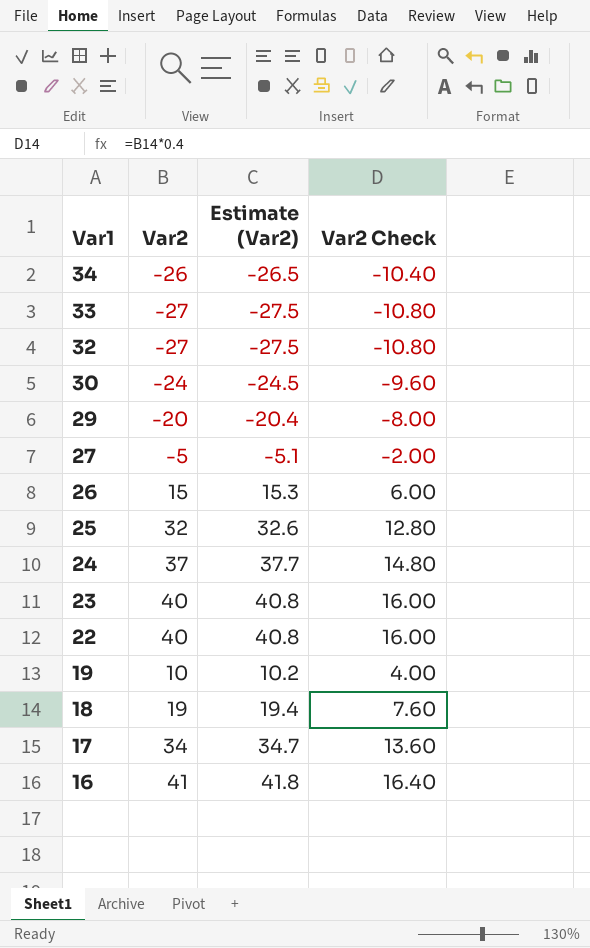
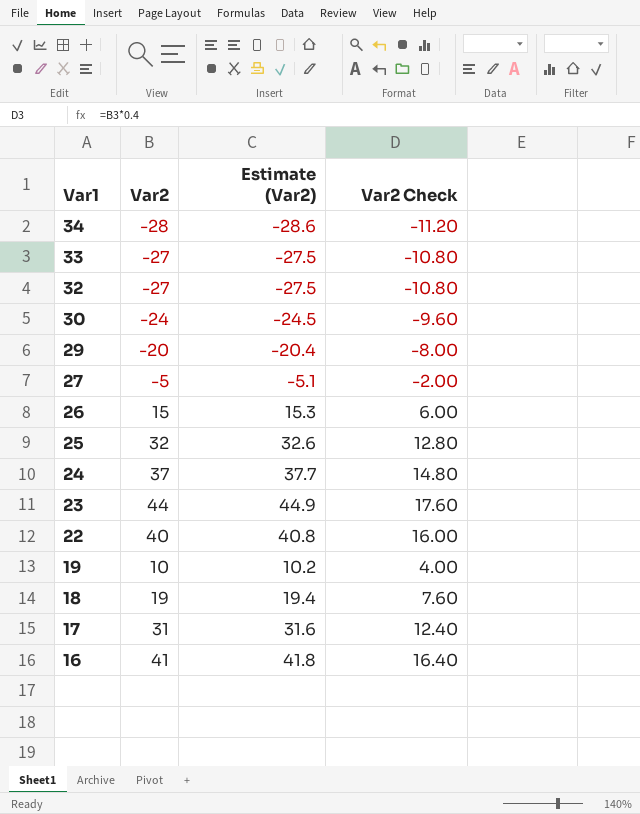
34 | Var2: -26 -> -28
34 | Estimate (Var2): -26.5 -> -28.6
34 | Var2 Check: -10.40 -> -11.20
23 | Var2: 40 -> 44
23 | Estimate (Var2): 40.8 -> 44.9
23 | Var2 Check: 16.00 -> 17.60
17 | Var2: 34 -> 31
17 | Estimate (Var2): 34.7 -> 31.6
17 | Var2 Check: 13.60 -> 12.40

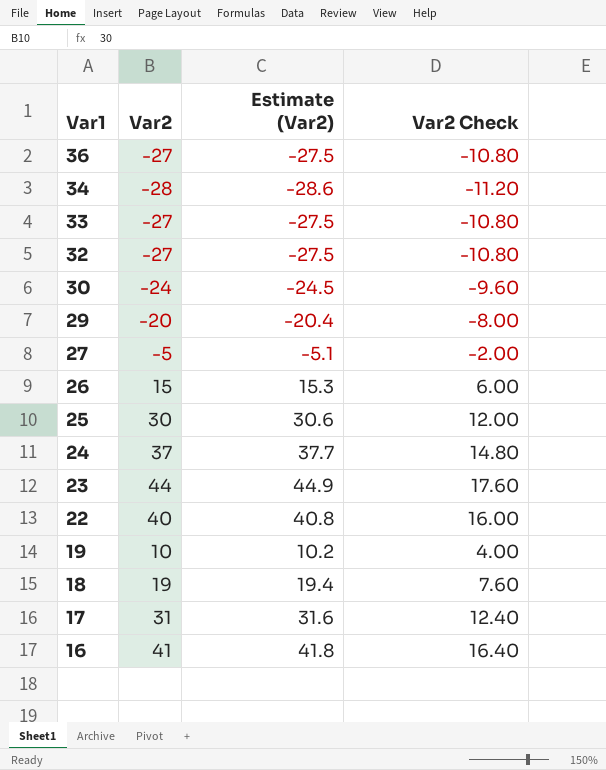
row 36: none -> -27 | -27.5 | -10.80
25 | Var2: 32 -> 30
25 | Estimate (Var2): 32.6 -> 30.6
25 | Var2 Check: 12.80 -> 12.00

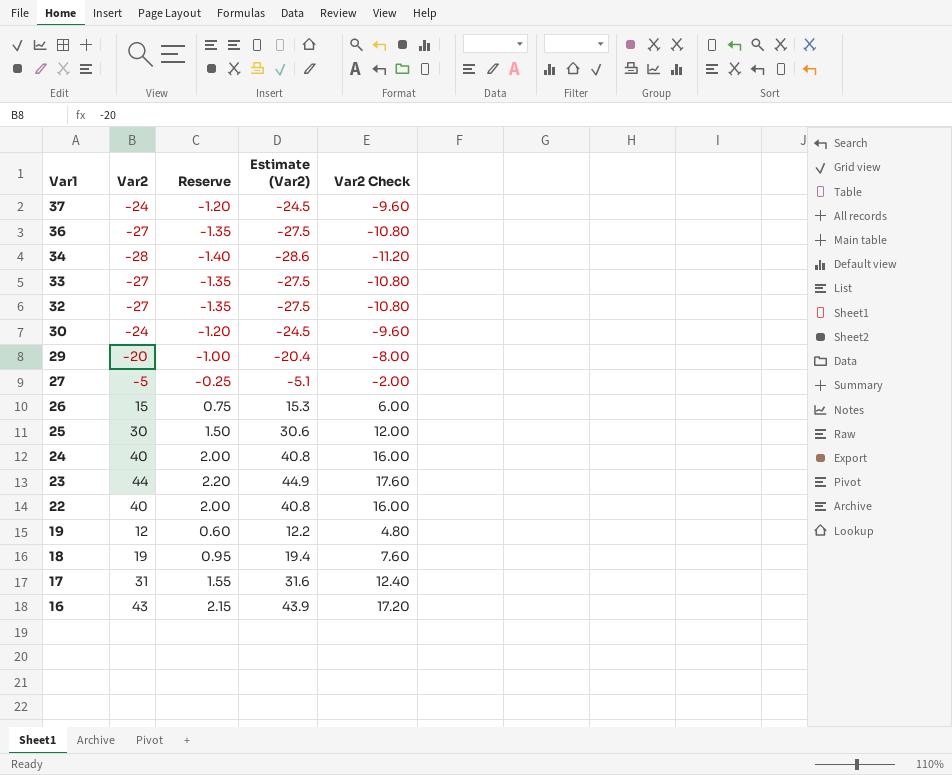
column Reserve | formula: none -> [Var2] * 0.05
row 37: none -> -24 | -1.20 | -24.5 | -9.60
24 | Var2: 37 -> 40
24 | Estimate (Var2): 37.7 -> 40.8
24 | Var2 Check: 14.80 -> 16.00
19 | Var2: 10 -> 12
19 | Estimate (Var2): 10.2 -> 12.2
19 | Var2 Check: 4.00 -> 4.80
16 | Var2: 41 -> 43
16 | Estimate (Var2): 41.8 -> 43.9
16 | Var2 Check: 16.40 -> 17.20

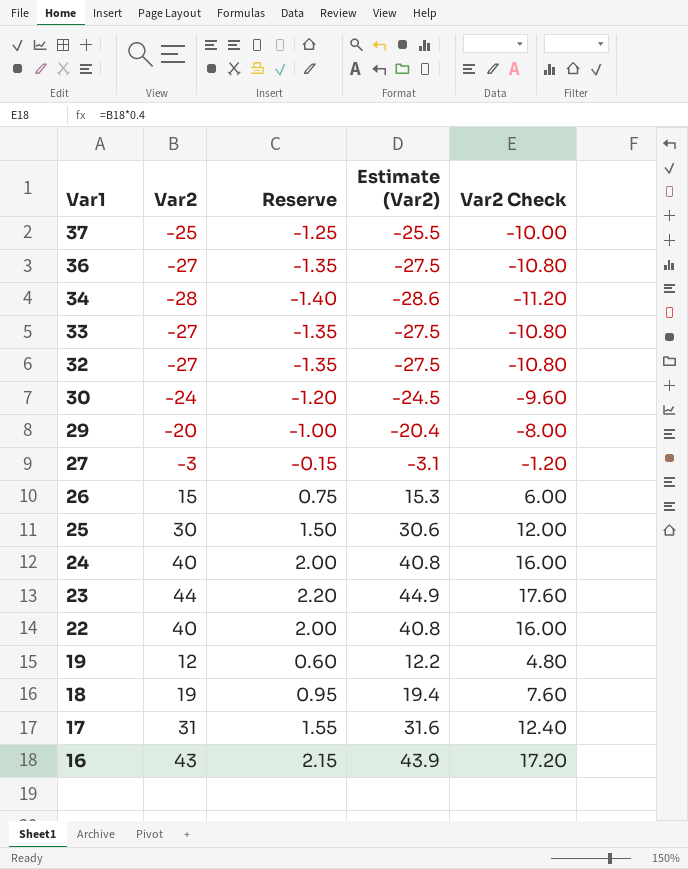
37 | Var2: -24 -> -25
37 | Reserve: -1.20 -> -1.25
37 | Estimate (Var2): -24.5 -> -25.5
37 | Var2 Check: -9.60 -> -10.00
27 | Var2: -5 -> -3
27 | Reserve: -0.25 -> -0.15
27 | Estimate (Var2): -5.1 -> -3.1
27 | Var2 Check: -2.00 -> -1.20

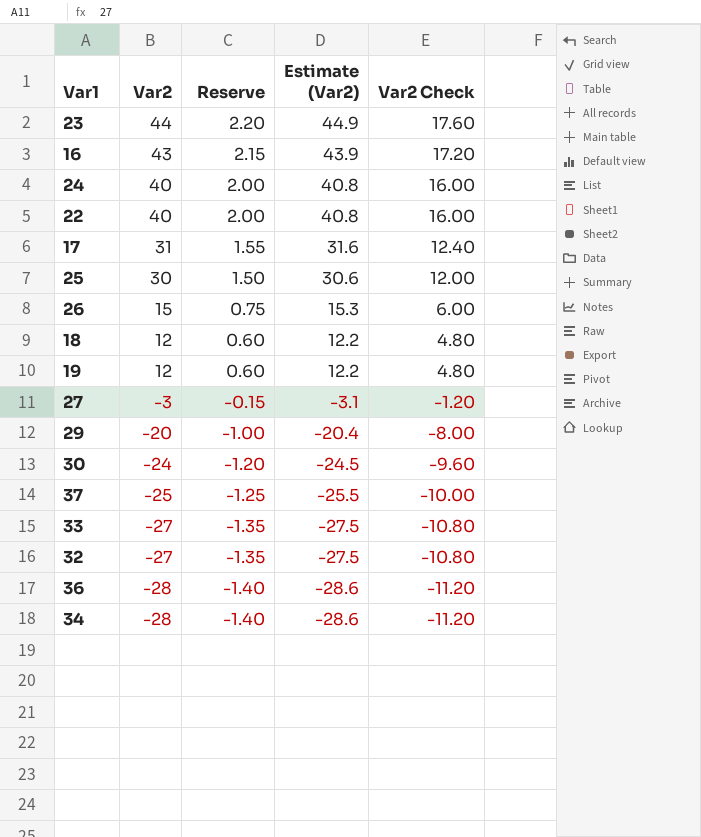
row order: Var1 descending -> Var2 descending
18 | Var2: 19 -> 12
18 | Reserve: 0.95 -> 0.60
18 | Estimate (Var2): 19.4 -> 12.2
18 | Var2 Check: 7.60 -> 4.80
36 | Var2: -27 -> -28
36 | Reserve: -1.35 -> -1.40
36 | Estimate (Var2): -27.5 -> -28.6
36 | Var2 Check: -10.80 -> -11.20

